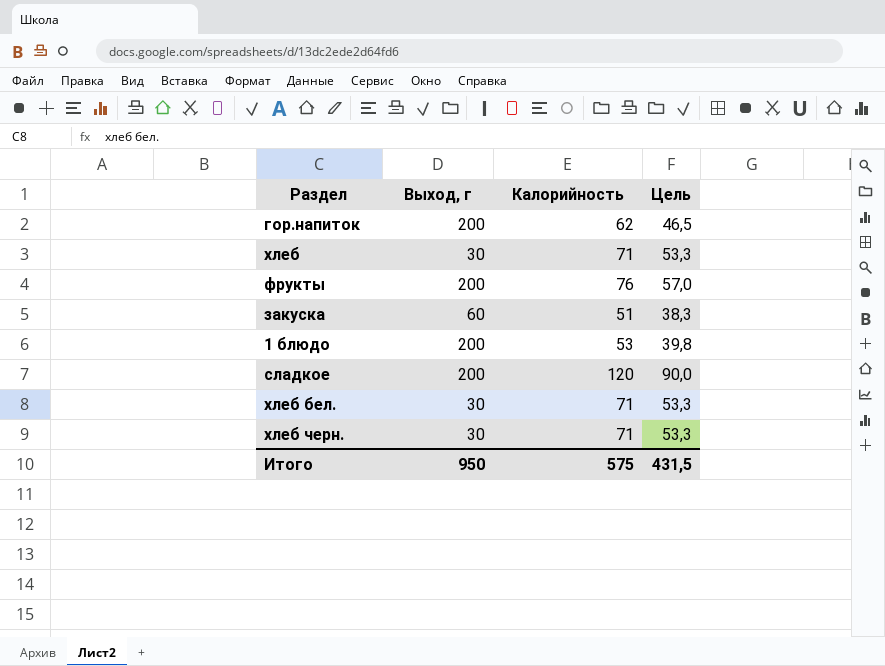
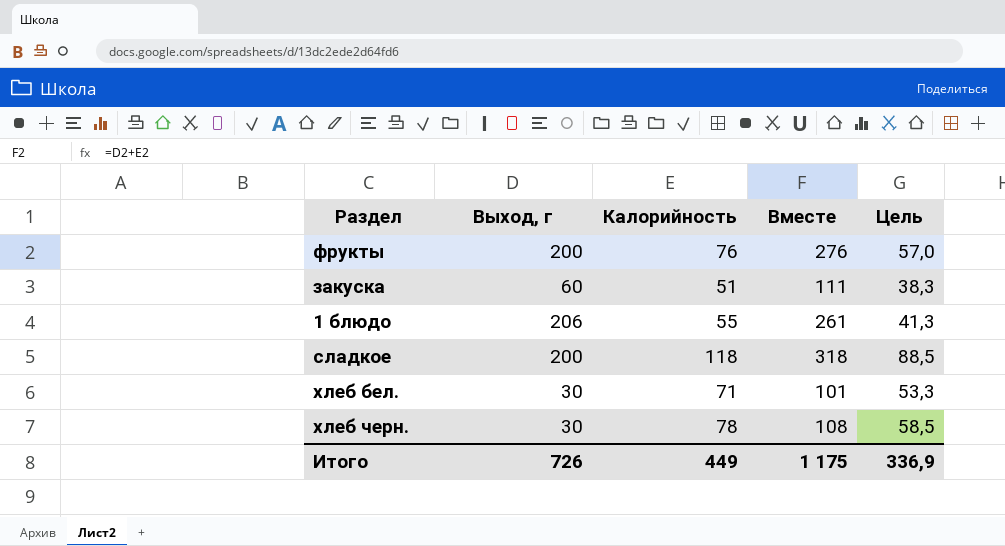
column Вместе | formula: none -> [Выход, г] + [Калорийность]
row гор.напиток: 200 | 62 | 46,5 -> none
row хлеб: 30 | 71 | 53,3 -> none
1 блюдо | Выход, г: 200 -> 206
1 блюдо | Калорийность: 53 -> 55
1 блюдо | Цель: 39,8 -> 41,3
сладкое | Калорийность: 120 -> 118
сладкое | Цель: 90,0 -> 88,5
хлеб черн. | Калорийность: 71 -> 78
хлеб черн. | Цель: 53,3 -> 58,5
Итого | Выход, г: 950 -> 726
Итого | Калорийность: 575 -> 449
Итого | Цель: 431,5 -> 336,9

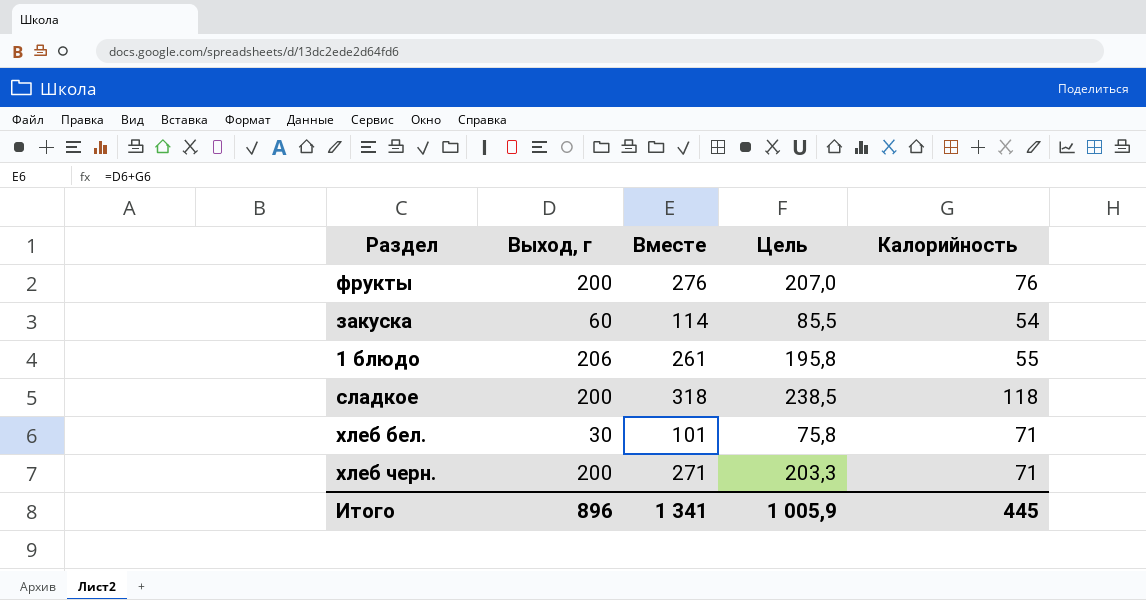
column Цель | formula: [Калорийность] * 0,75 -> [Вместе] * 0,75
column Калорийность | position: 3 -> 5
закуска | Вместе: 111 -> 114
закуска | Калорийность: 51 -> 54
хлеб черн. | Выход, г: 30 -> 200
хлеб черн. | Вместе: 108 -> 271
хлеб черн. | Калорийность: 78 -> 71
Итого | Выход, г: 726 -> 896
Итого | Вместе: 1 175 -> 1 341
Итого | Цель: 336,9 -> 1 005,9
Итого | Калорийность: 449 -> 445

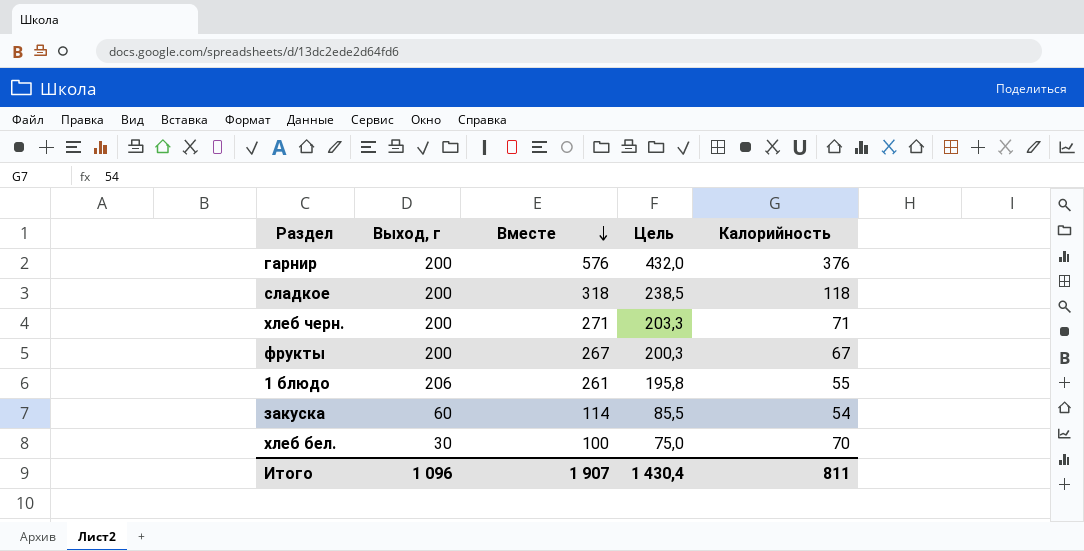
row order: none -> Вместе descending
row гарнир: none -> 200 | 576 | 432,0 | 376
фрукты | Вместе: 276 -> 267
фрукты | Цель: 207,0 -> 200,3
фрукты | Калорийность: 76 -> 67
хлеб бел. | Вместе: 101 -> 100
хлеб бел. | Цель: 75,8 -> 75,0
хлеб бел. | Калорийность: 71 -> 70
Итого | Выход, г: 896 -> 1 096
Итого | Вместе: 1 341 -> 1 907
Итого | Цель: 1 005,9 -> 1 430,4
Итого | Калорийность: 445 -> 811

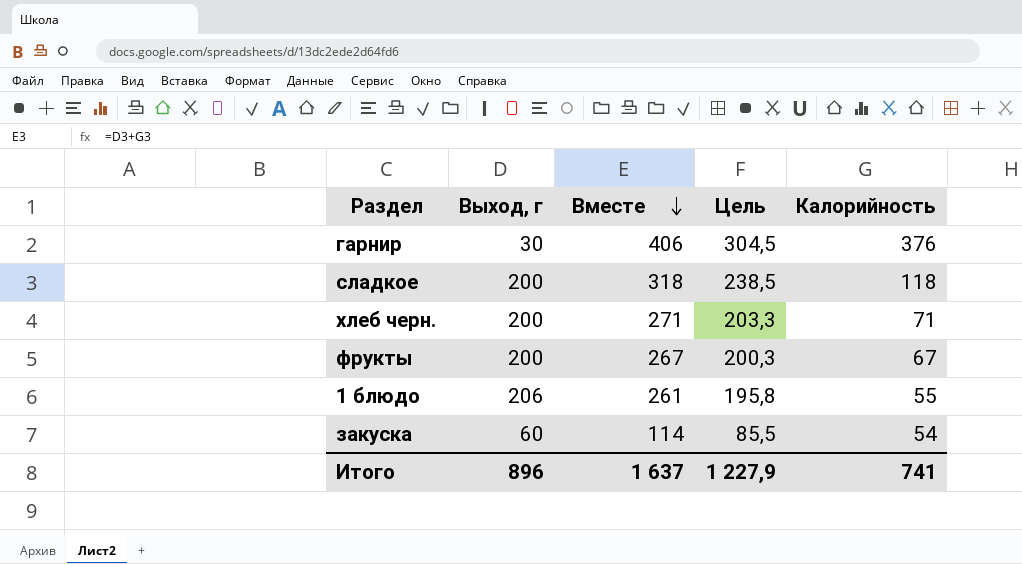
row хлеб бел.: 30 | 100 | 75,0 | 70 -> none
гарнир | Выход, г: 200 -> 30
гарнир | Вместе: 576 -> 406
гарнир | Цель: 432,0 -> 304,5
Итого | Выход, г: 1 096 -> 896
Итого | Вместе: 1 907 -> 1 637
Итого | Цель: 1 430,4 -> 1 227,9
Итого | Калорийность: 811 -> 741

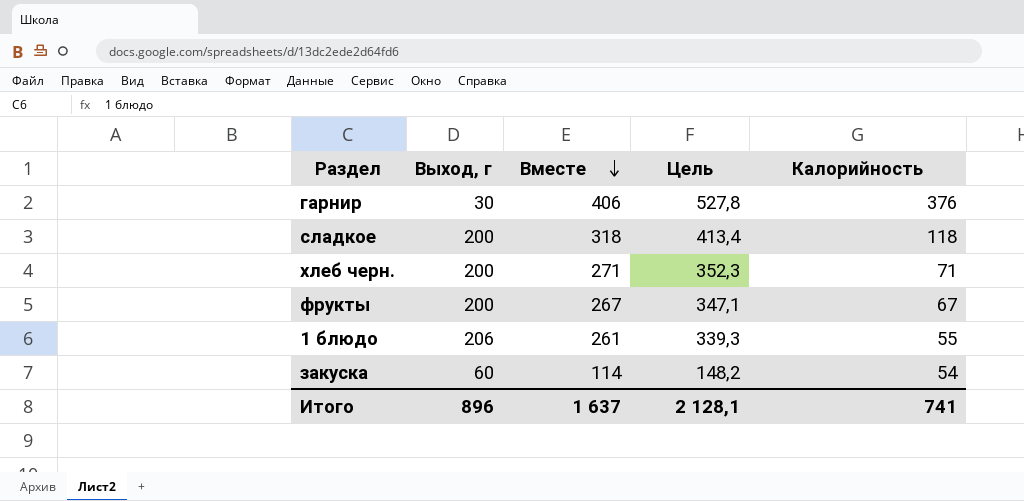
column Цель | formula: [Вместе] * 0,75 -> [Вместе] * 1,3
Итого | Цель: 1 227,9 -> 2 128,1

